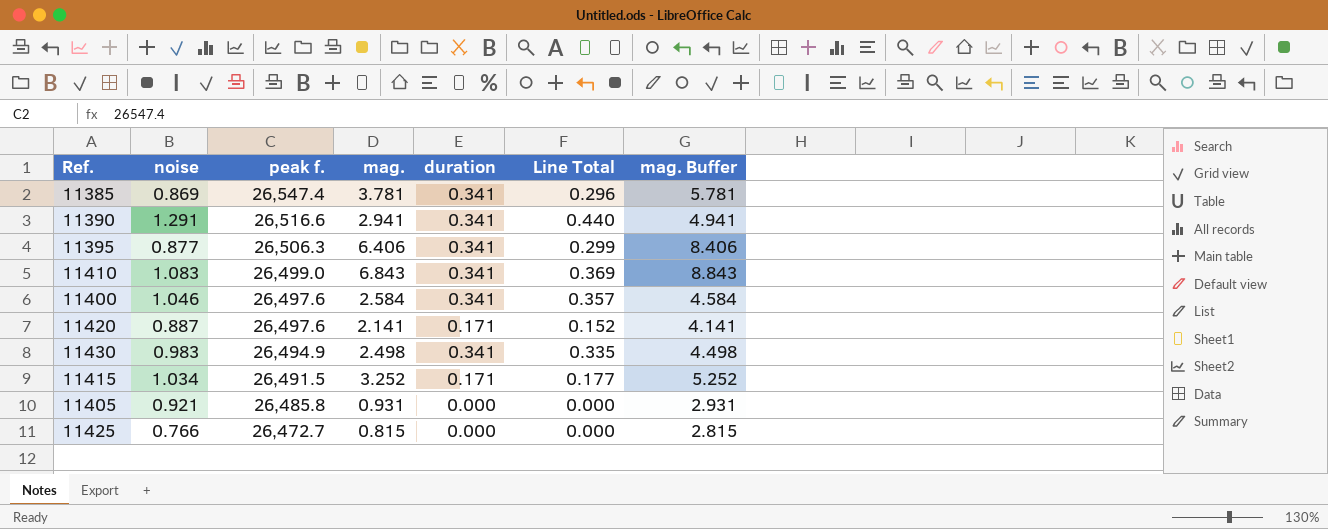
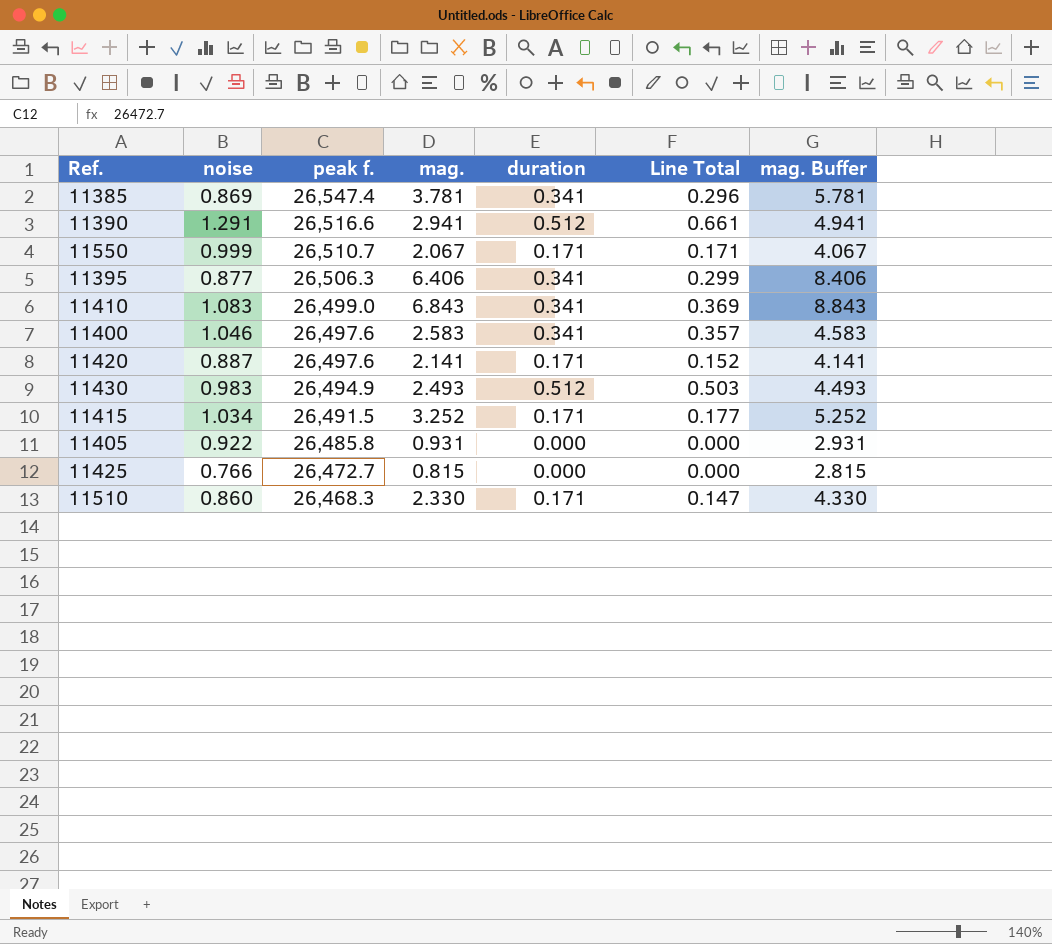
11390 | duration: 0.341 -> 0.512
11390 | Line Total: 0.440 -> 0.661
row 11550: none -> 0.999 | 26,510.7 | 2.067 | 0.171 | 0.171 | 4.067
11400 | mag.: 2.584 -> 2.583
11400 | mag. Buffer: 4.584 -> 4.583
11430 | mag.: 2.498 -> 2.493
11430 | duration: 0.341 -> 0.512
11430 | Line Total: 0.335 -> 0.503
11430 | mag. Buffer: 4.498 -> 4.493
11405 | noise: 0.921 -> 0.922
row 11510: none -> 0.860 | 26,468.3 | 2.330 | 0.171 | 0.147 | 4.330

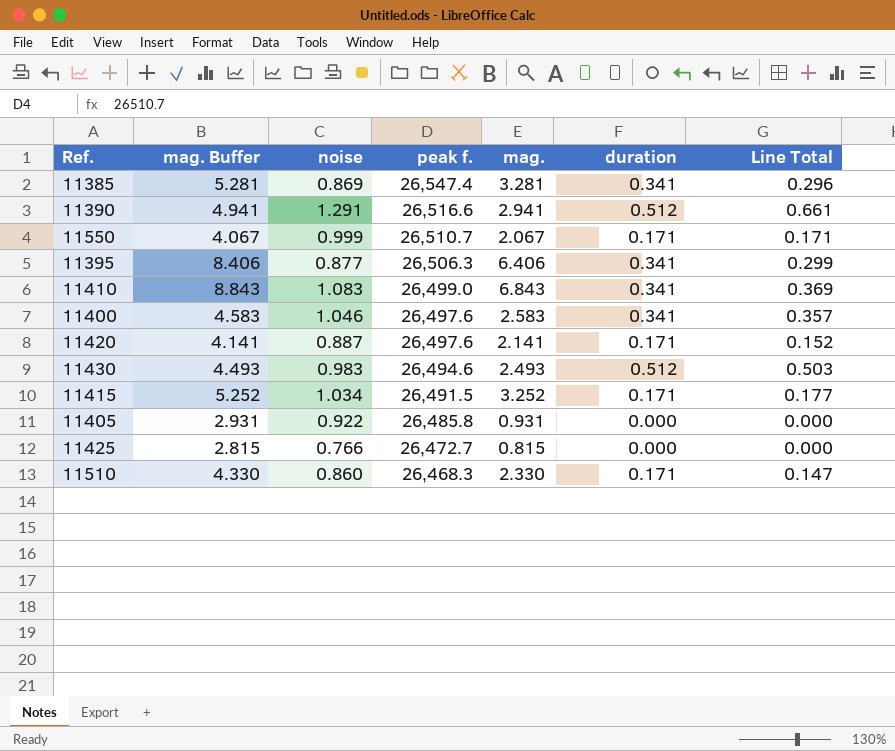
column mag. Buffer | position: 7 -> 2
11385 | mag. Buffer: 5.781 -> 5.281
11385 | mag.: 3.781 -> 3.281
11430 | peak f.: 26,494.9 -> 26,494.6

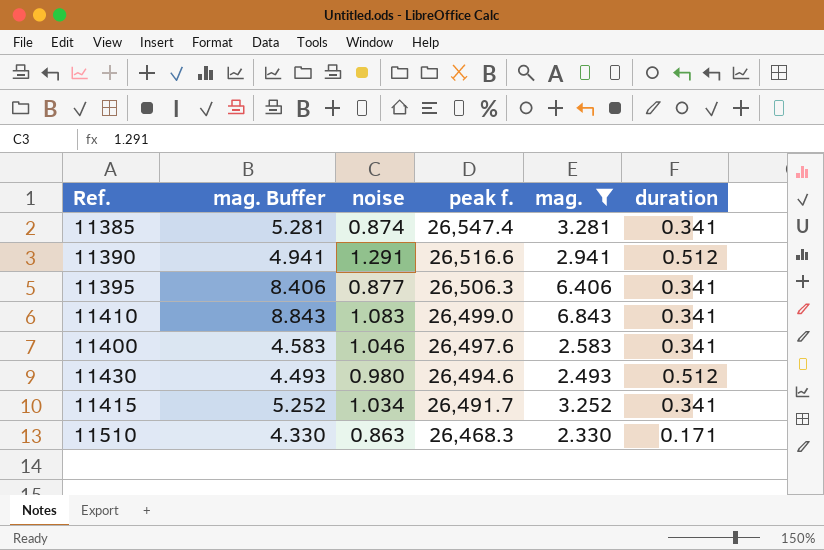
filter: none -> mag. >= 2.330
column Line Total | formula: [noise] * [duration] -> none
11385 | noise: 0.869 -> 0.874
11430 | noise: 0.983 -> 0.980
11415 | peak f.: 26,491.5 -> 26,491.7
11415 | duration: 0.171 -> 0.341
11510 | noise: 0.860 -> 0.863

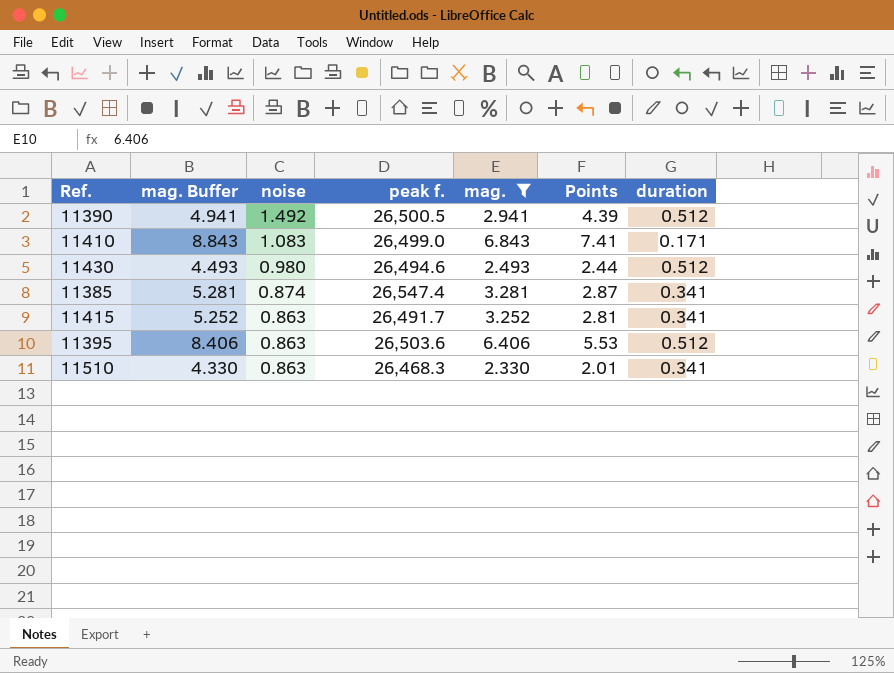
row order: peak f. descending -> noise descending
column Points | formula: none -> [noise] * [mag.]
row 11400: 4.583 | 1.046 | 26,497.6 | 2.583 | 0.341 -> none
11390 | noise: 1.291 -> 1.492
11390 | peak f.: 26,516.6 -> 26,500.5
11410 | duration: 0.341 -> 0.171
11415 | noise: 1.034 -> 0.863
11395 | noise: 0.877 -> 0.863
11395 | peak f.: 26,506.3 -> 26,503.6
11395 | duration: 0.341 -> 0.512
11510 | duration: 0.171 -> 0.341

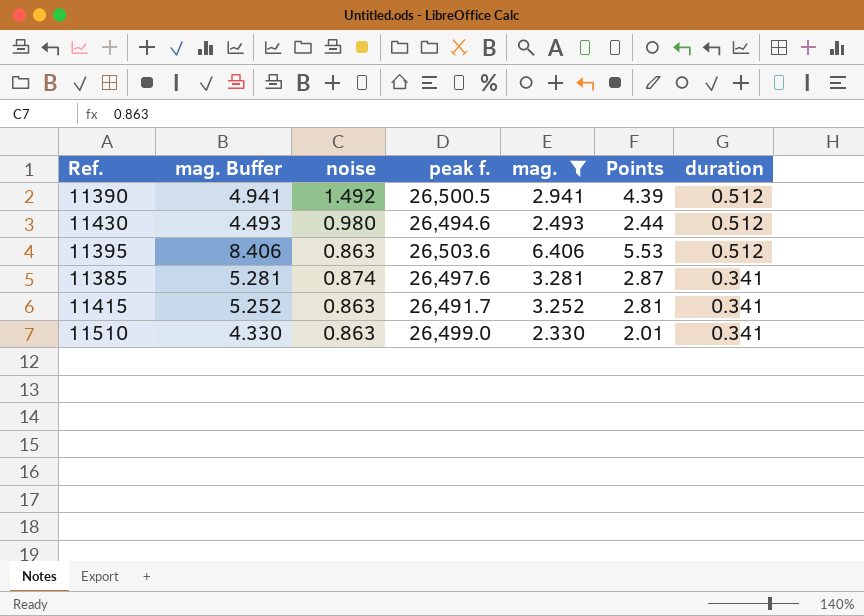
row order: noise descending -> duration descending
row 11410: 8.843 | 1.083 | 26,499.0 | 6.843 | 7.41 | 0.171 -> none
11385 | peak f.: 26,547.4 -> 26,497.6
11510 | peak f.: 26,468.3 -> 26,499.0

